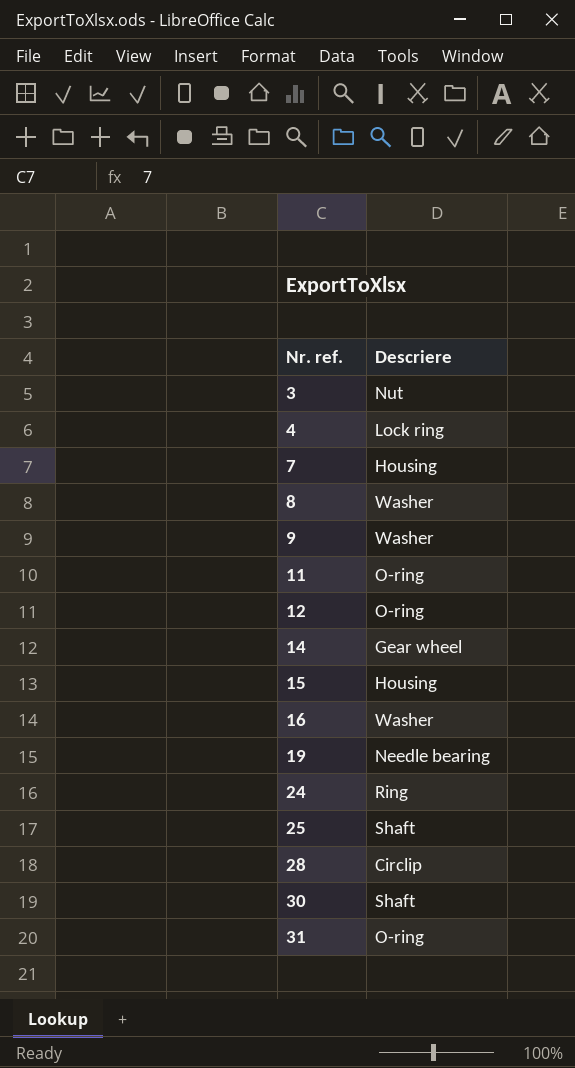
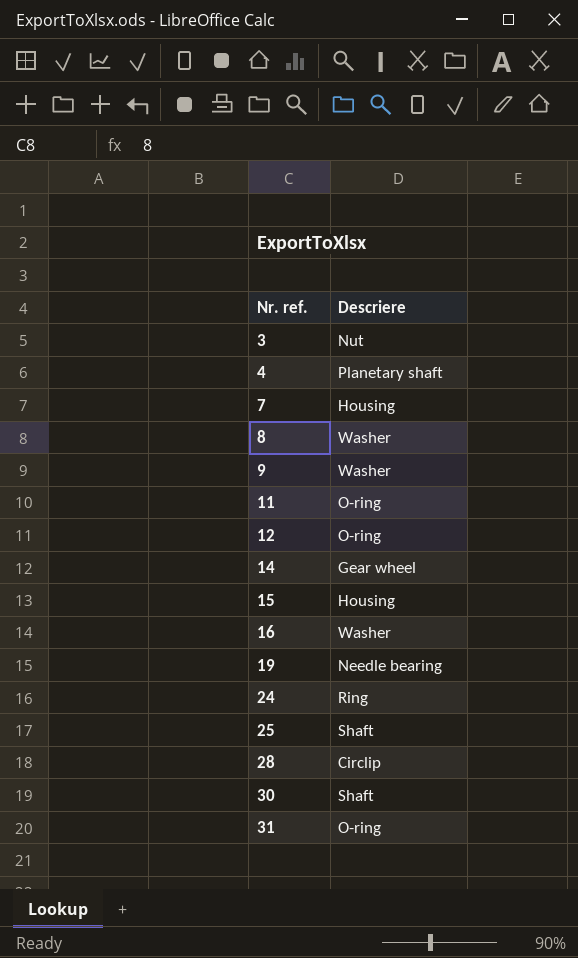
4 | Descriere: Lock ring -> Planetary shaft

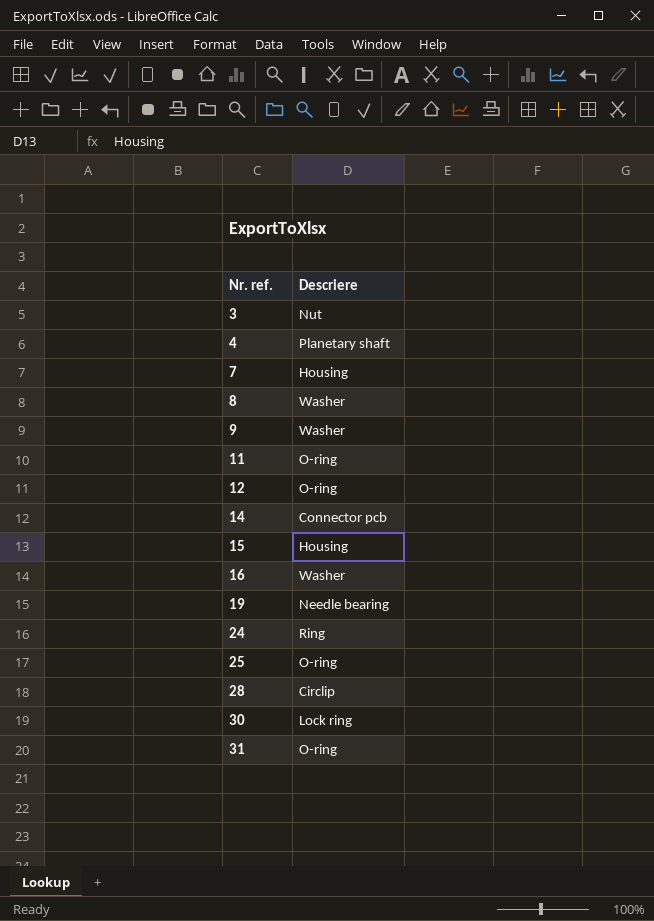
14 | Descriere: Gear wheel -> Connector pcb
25 | Descriere: Shaft -> O-ring
30 | Descriere: Shaft -> Lock ring

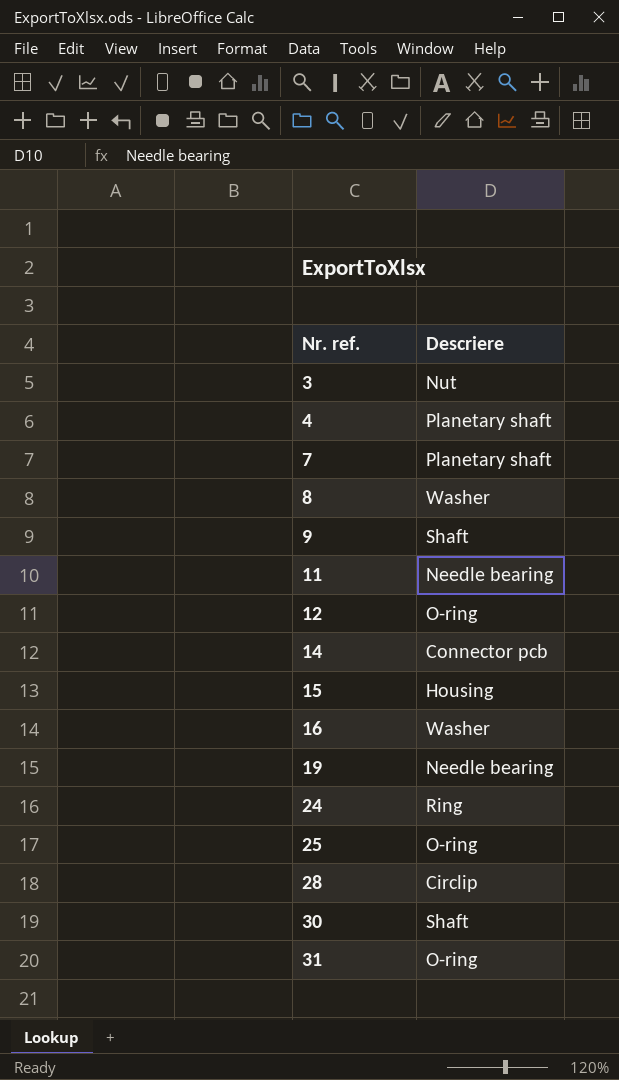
7 | Descriere: Housing -> Planetary shaft
9 | Descriere: Washer -> Shaft
11 | Descriere: O-ring -> Needle bearing
30 | Descriere: Lock ring -> Shaft

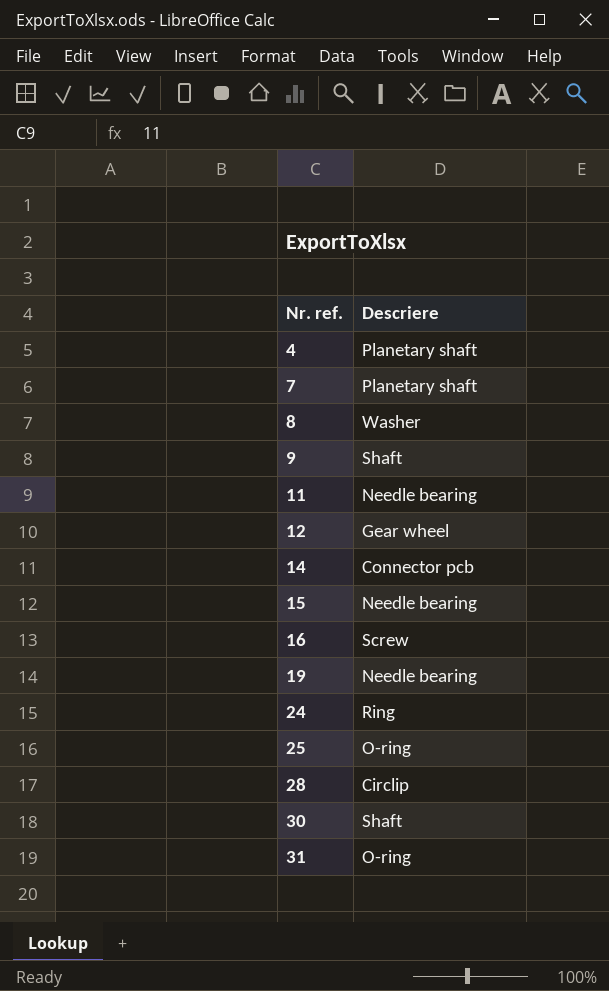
row 3: Nut -> none
12 | Descriere: O-ring -> Gear wheel
15 | Descriere: Housing -> Needle bearing
16 | Descriere: Washer -> Screw

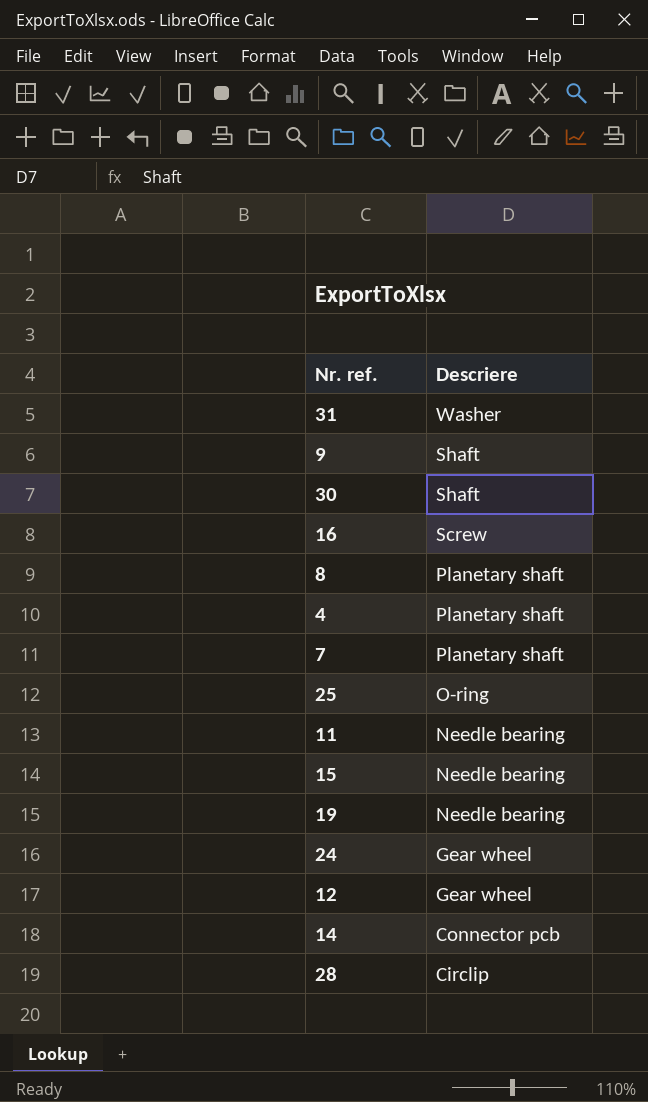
row order: Nr. ref. ascending -> Descriere descending
31 | Descriere: O-ring -> Washer
8 | Descriere: Washer -> Planetary shaft
24 | Descriere: Ring -> Gear wheel

